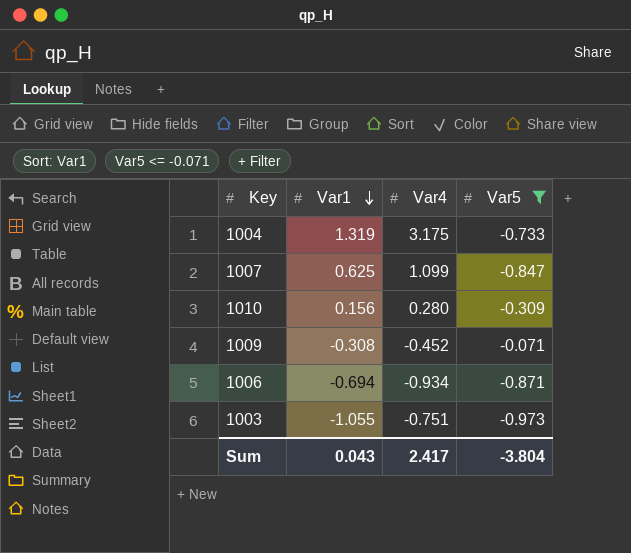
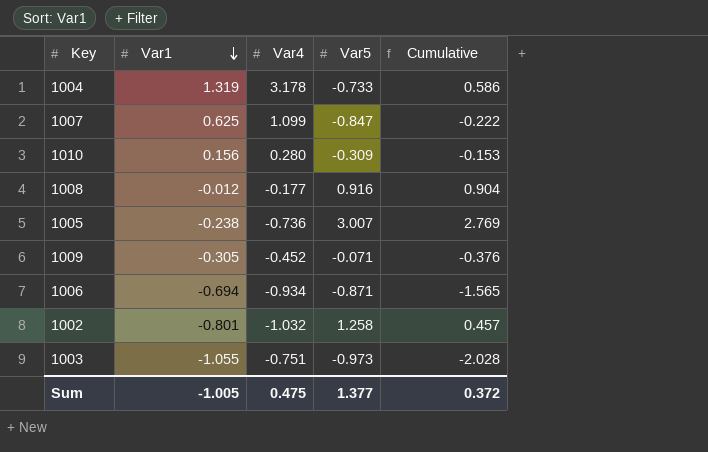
filter: Var5 <= -0.071 -> none
column Cumulative | formula: none -> [Var1] + [Var5]
1004 | Var4: 3.175 -> 3.178
1009 | Var1: -0.308 -> -0.305
Sum | Var1: 0.043 -> -1.005
Sum | Var4: 2.417 -> 0.475
Sum | Var5: -3.804 -> 1.377

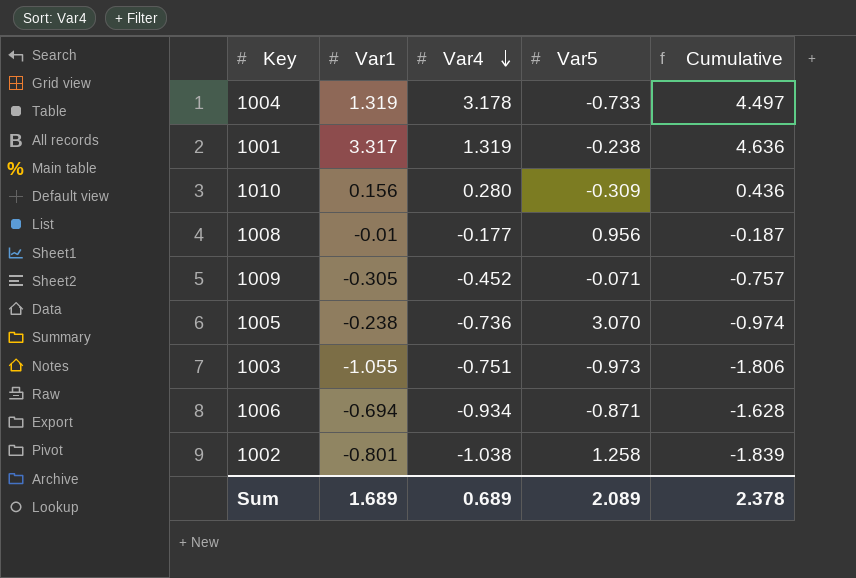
row order: Var1 descending -> Var4 descending
column Cumulative | formula: [Var1] + [Var5] -> [Var1] + [Var4]
row 1007: 0.625 | 1.099 | -0.847 | -0.222 -> none
row 1001: none -> 3.317 | 1.319 | -0.238 | 4.636
1008 | Var1: -0.012 -> -0.01
1008 | Var5: 0.916 -> 0.956
1005 | Var5: 3.007 -> 3.070
1002 | Var4: -1.032 -> -1.038
Sum | Var1: -1.005 -> 1.689
Sum | Var4: 0.475 -> 0.689
Sum | Var5: 1.377 -> 2.089
Sum | Cumulative: 0.372 -> 2.378

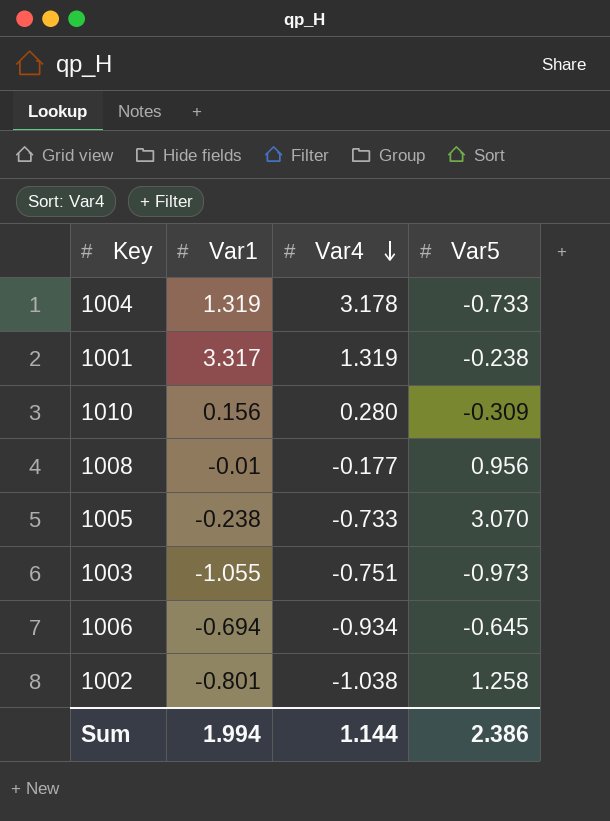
column Cumulative | formula: [Var1] + [Var4] -> none
row 1009: -0.305 | -0.452 | -0.071 | -0.757 -> none
1005 | Var4: -0.736 -> -0.733
1006 | Var5: -0.871 -> -0.645
Sum | Var1: 1.689 -> 1.994
Sum | Var4: 0.689 -> 1.144
Sum | Var5: 2.089 -> 2.386

